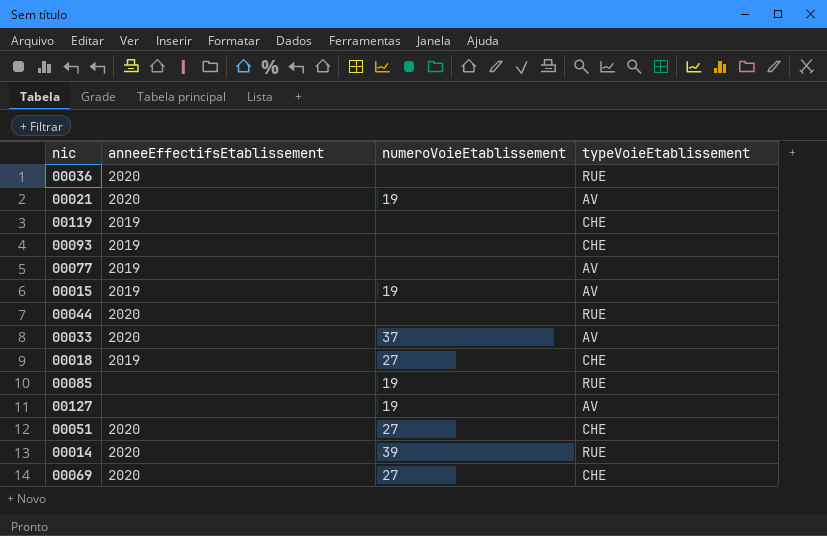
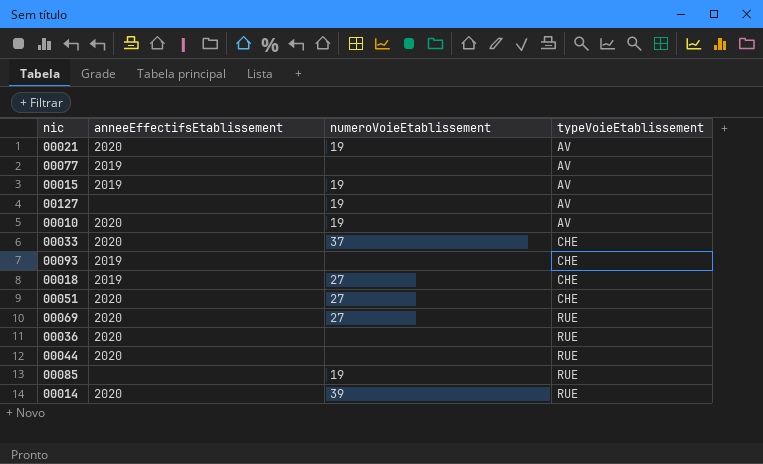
row order: none -> typeVoieEtablissement ascending
row 00119: 2019 | none | CHE -> none
row 00010: none -> 2020 | 19 | AV
00033 | typeVoieEtablissement: AV -> CHE
00069 | typeVoieEtablissement: CHE -> RUE

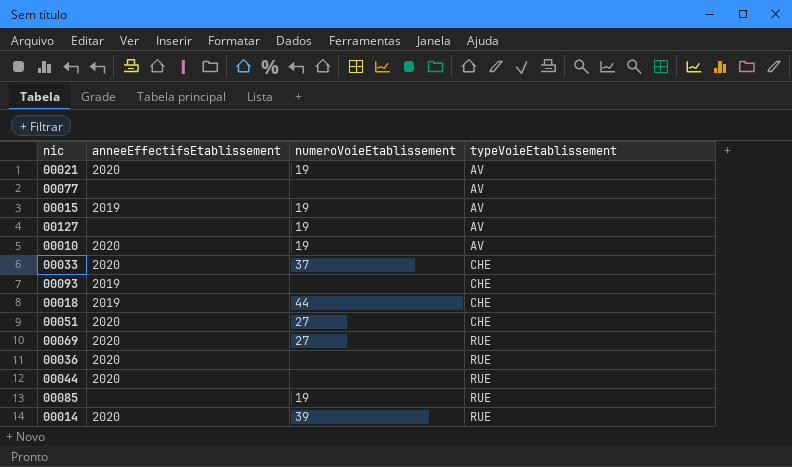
00077 | anneeEffectifsEtablissement: 2019 -> none
00018 | numeroVoieEtablissement: 27 -> 44

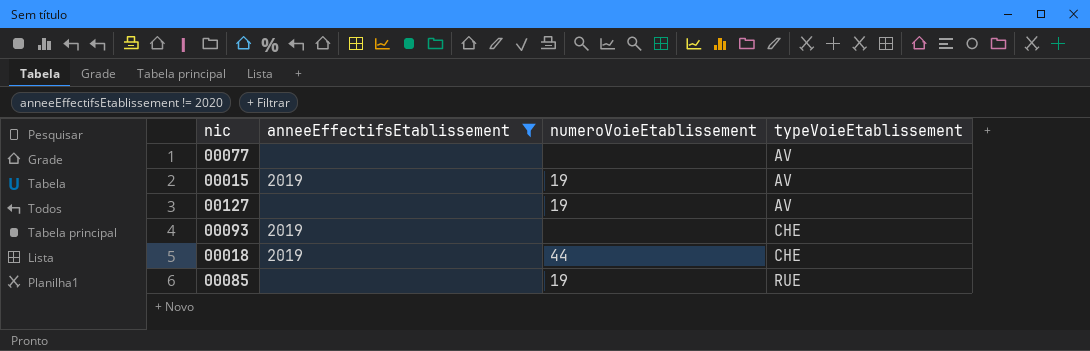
filter: none -> anneeEffectifsEtablissement != 2020

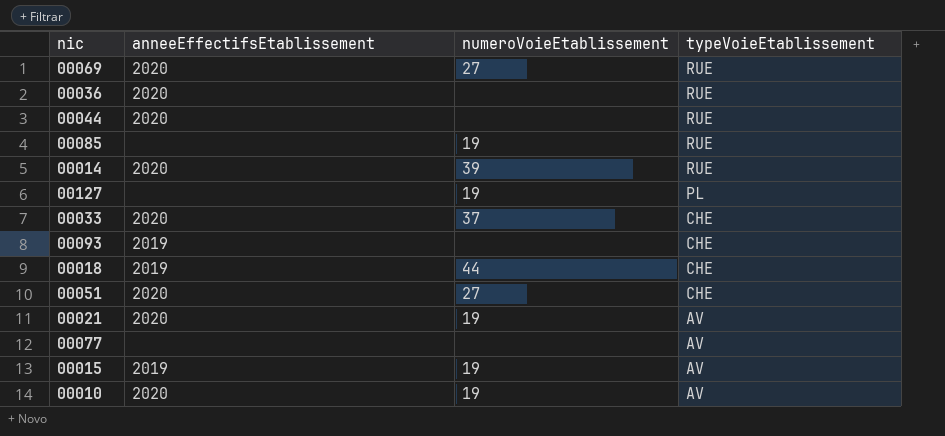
filter: anneeEffectifsEtablissement != 2020 -> none
row order: typeVoieEtablissement ascending -> typeVoieEtablissement descending
00127 | typeVoieEtablissement: AV -> PL

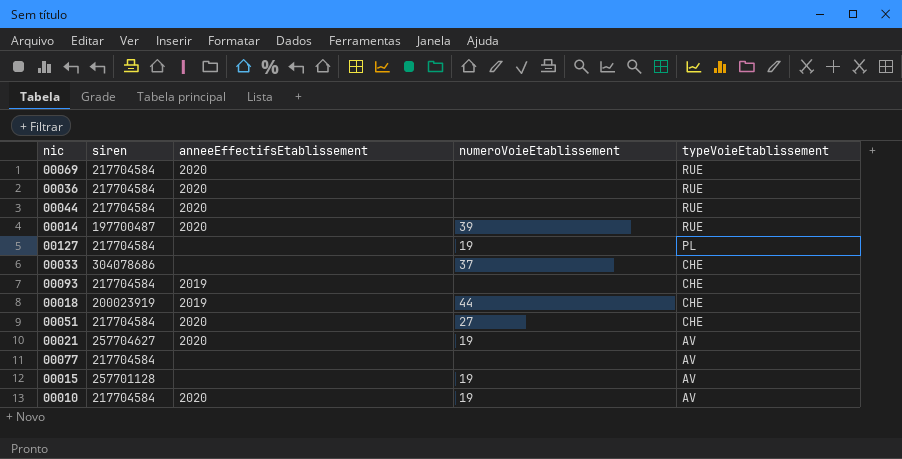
column siren | position: none -> 2
row 00085: none | 19 | RUE -> none
00069 | numeroVoieEtablissement: 27 -> none
00033 | anneeEffectifsEtablissement: 2020 -> none
00015 | anneeEffectifsEtablissement: 2019 -> none

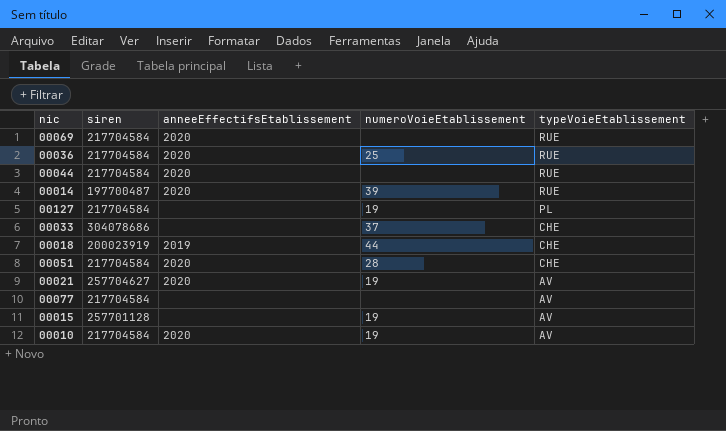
row 00093: 217704584 | 2019 | none | CHE -> none
00036 | numeroVoieEtablissement: none -> 25
00051 | numeroVoieEtablissement: 27 -> 28

